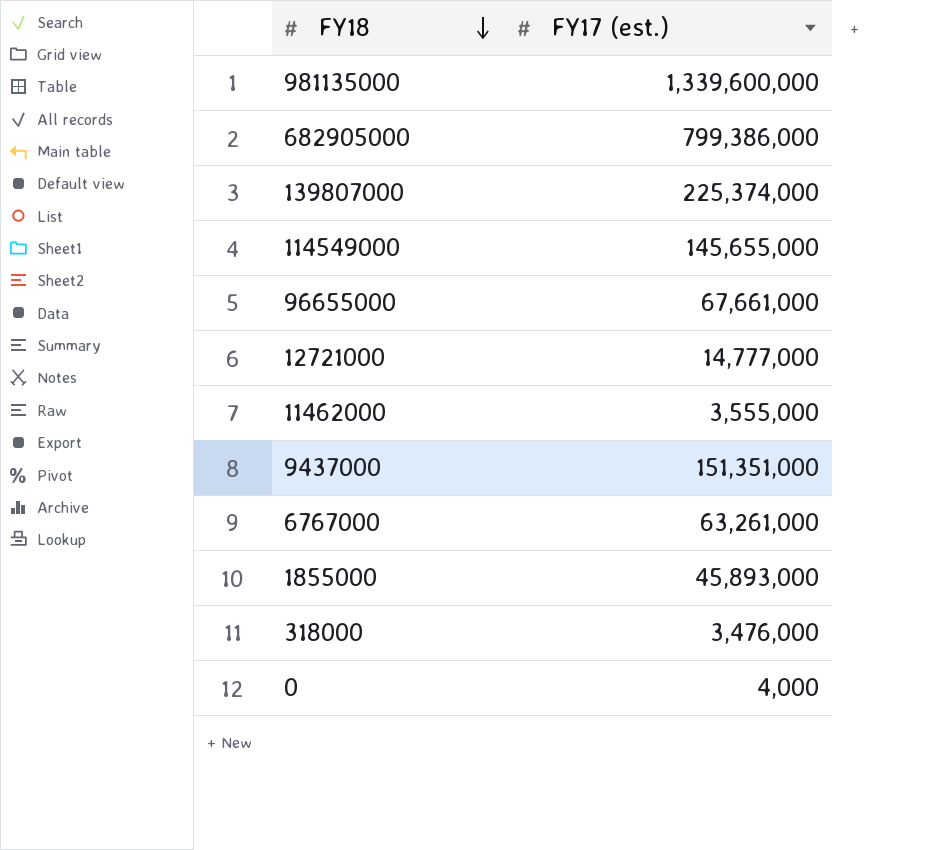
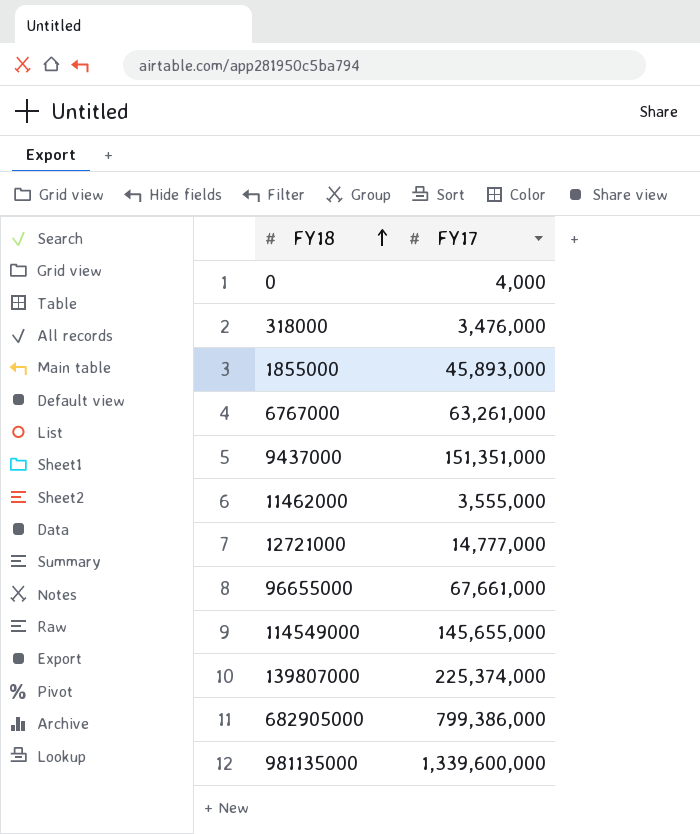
row order: FY18 descending -> FY18 ascending
column name: FY17 (est.) -> FY17

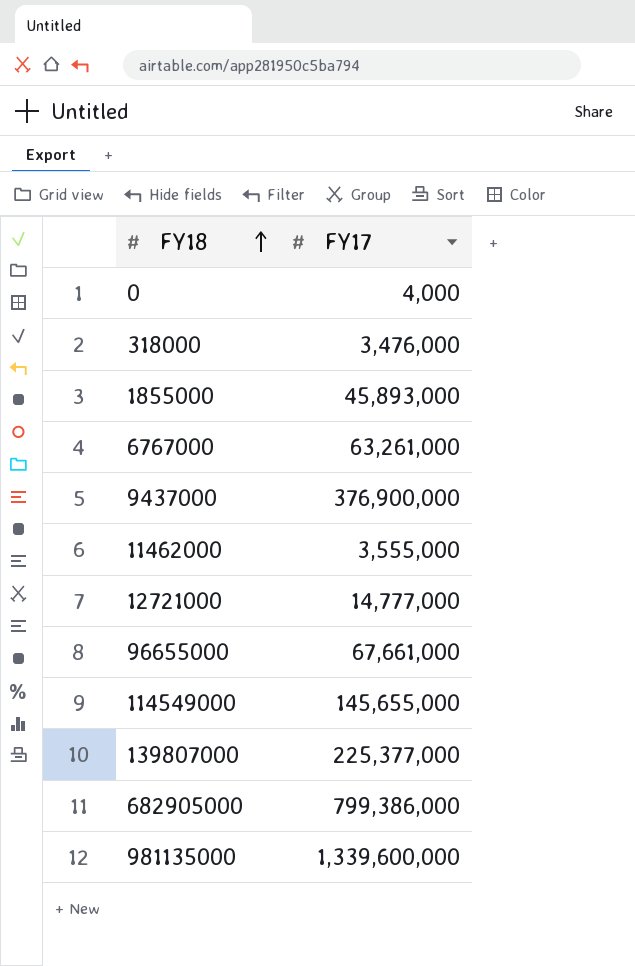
9437000 | FY17: 151,351,000 -> 376,900,000
139807000 | FY17: 225,374,000 -> 225,377,000

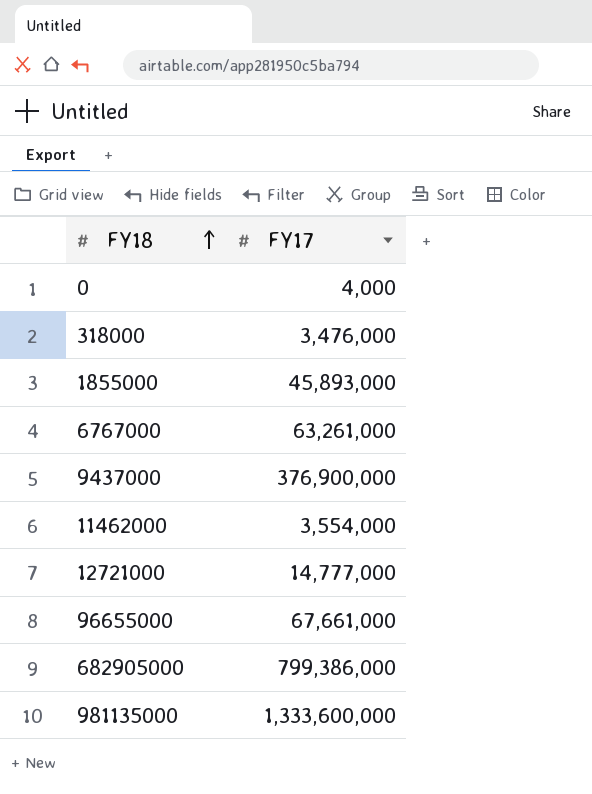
row 114549000: 145,655,000 -> none
row 139807000: 225,377,000 -> none
11462000 | FY17: 3,555,000 -> 3,554,000
981135000 | FY17: 1,339,600,000 -> 1,333,600,000

